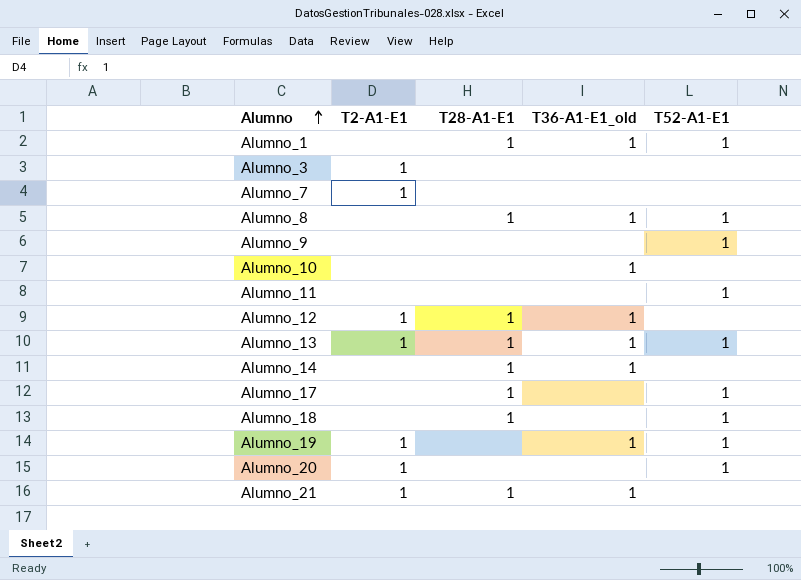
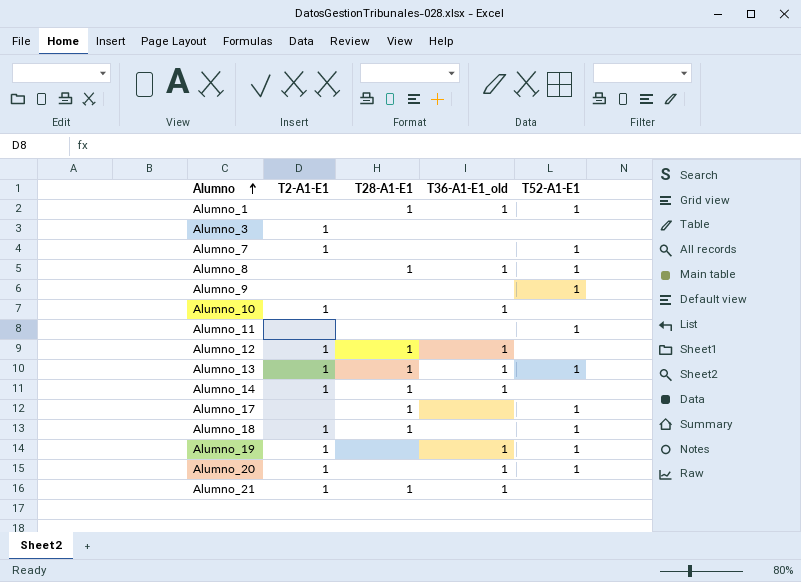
Alumno_7 | T52-A1-E1: none -> 1
Alumno_10 | T2-A1-E1: none -> 1
Alumno_14 | T2-A1-E1: none -> 1
Alumno_18 | T2-A1-E1: none -> 1
Alumno_20 | T36-A1-E1_old: none -> 1

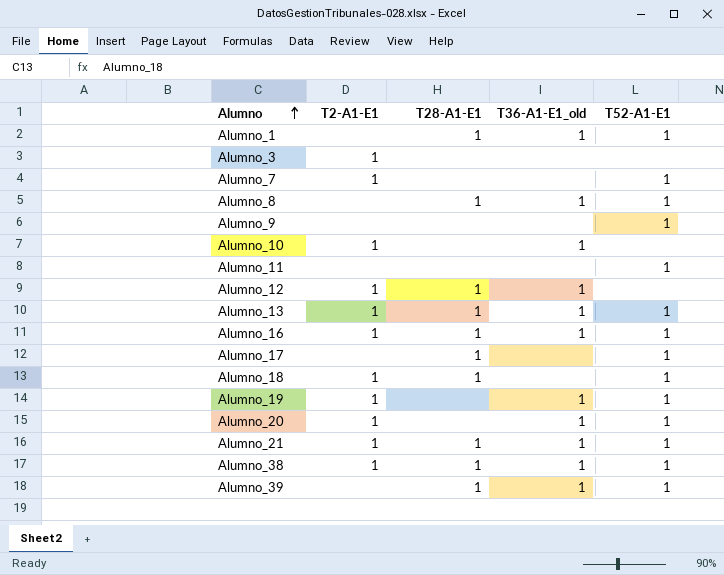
row Alumno_14: 1 | 1 | 1 | none -> none
row Alumno_16: none -> 1 | 1 | 1 | 1
Alumno_21 | T52-A1-E1: none -> 1
row Alumno_38: none -> 1 | 1 | 1 | 1
row Alumno_39: none -> none | 1 | 1 | 1

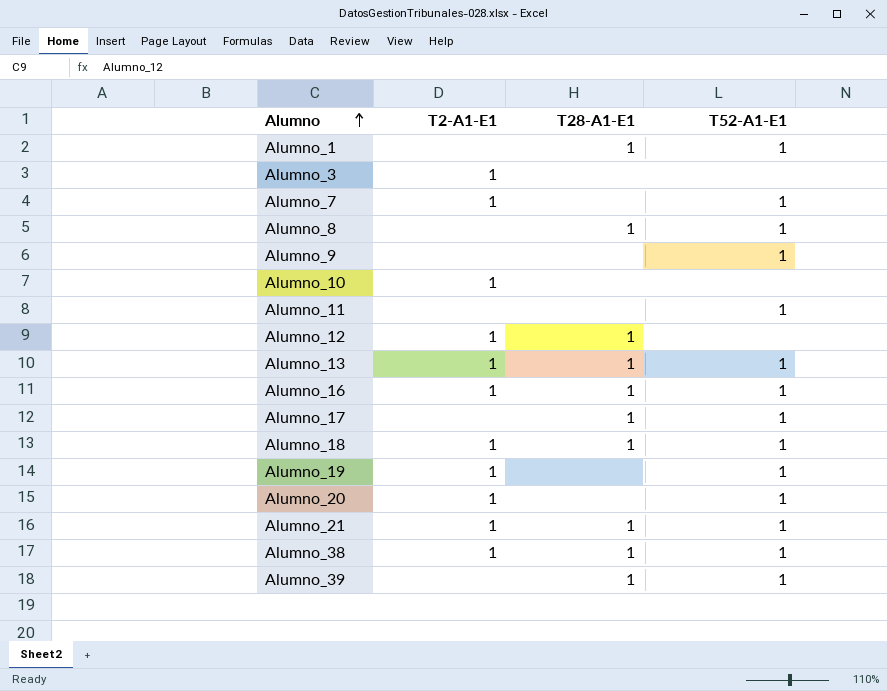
column T36-A1-E1_old | position: 4 -> none

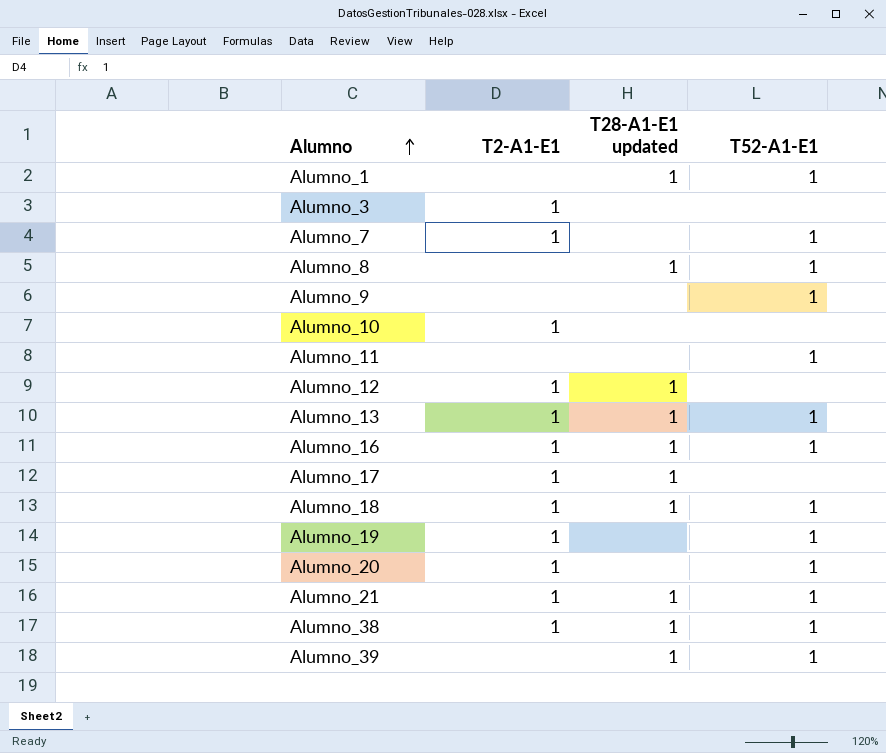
column name: T28-A1-E1 -> T28-A1-E1 updated
Alumno_17 | T2-A1-E1: none -> 1
Alumno_17 | T52-A1-E1: 1 -> none

